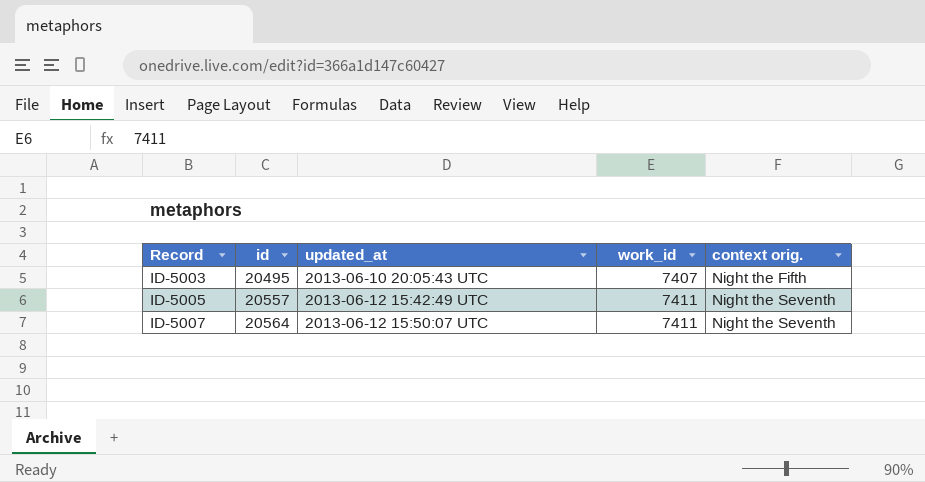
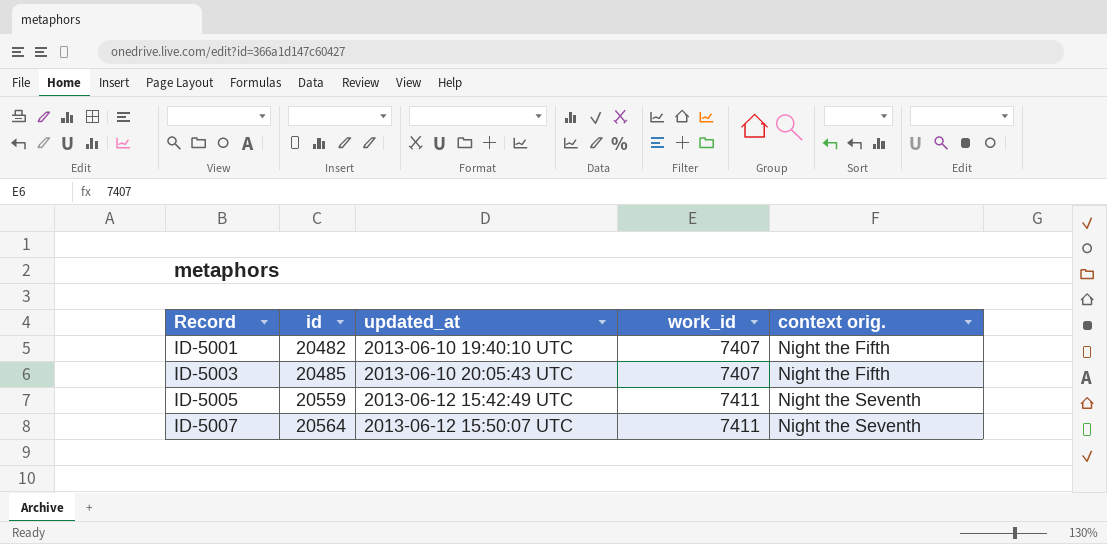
row ID-5001: none -> 20482 | 2013-06-10 19:40:10 UTC | 7407 | Night the Fifth
ID-5003 | id: 20495 -> 20485
ID-5005 | id: 20557 -> 20559

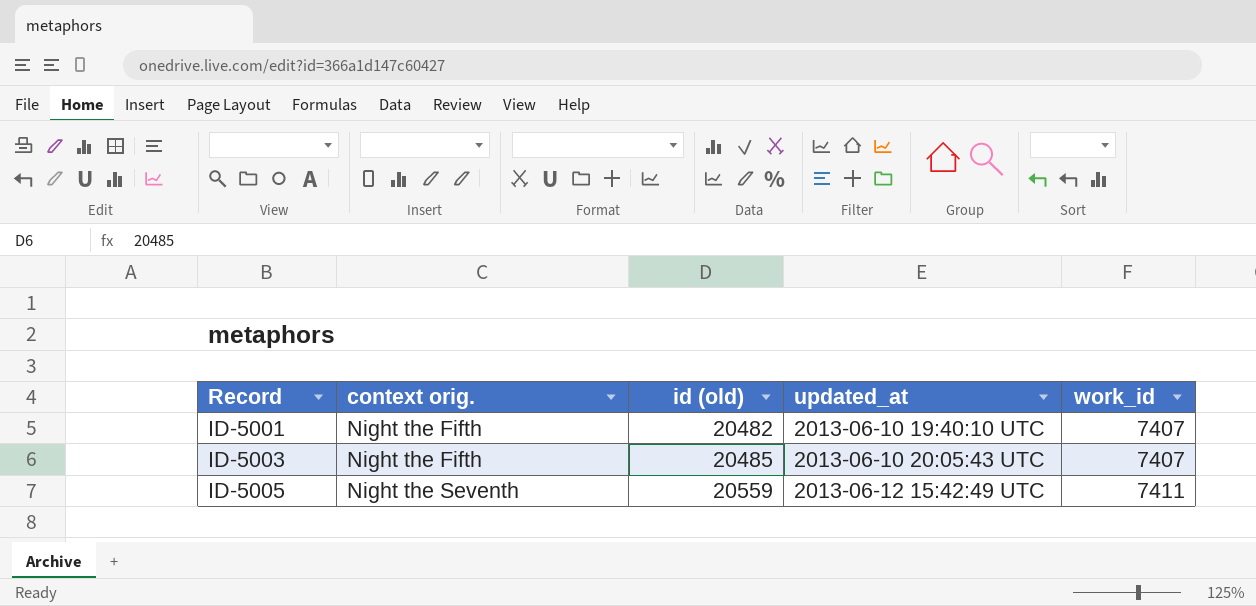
column context orig. | position: 5 -> 2
column name: id -> id (old)
row ID-5007: 20564 | 2013-06-12 15:50:07 UTC | 7411 | Night the Seventh -> none

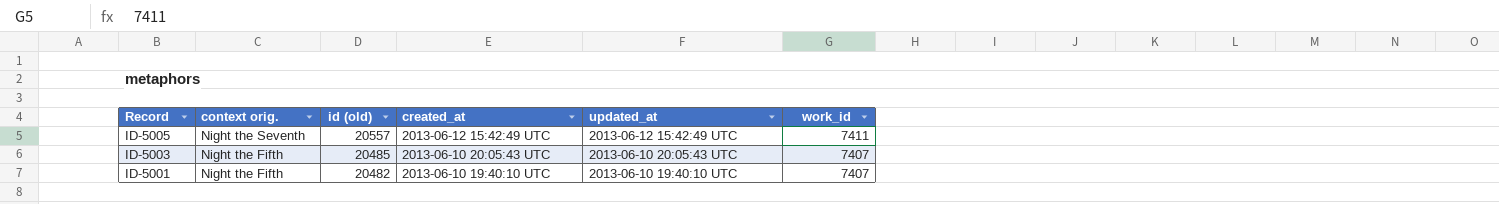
row order: Record ascending -> Record descending
column created_at | position: none -> 4
ID-5005 | id (old): 20559 -> 20557

